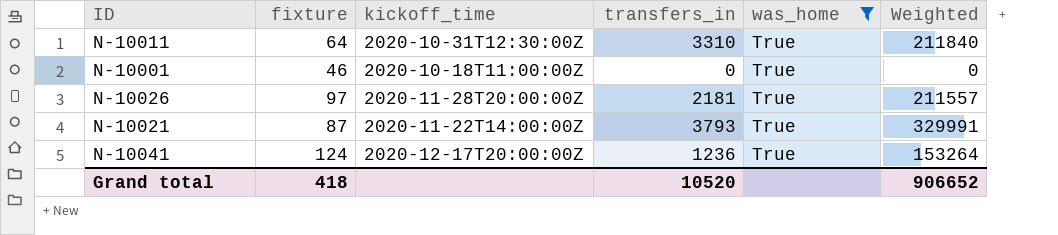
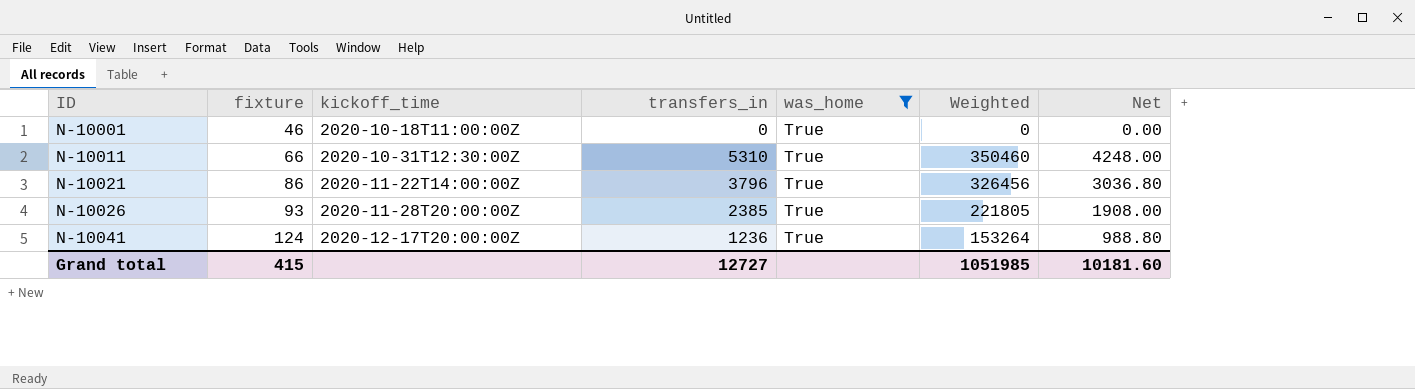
row order: none -> ID ascending
column Net | formula: none -> [transfers_in] * 0.8
N-10011 | fixture: 64 -> 66
N-10011 | transfers_in: 3310 -> 5310
N-10011 | Weighted: 211840 -> 350460
N-10021 | fixture: 87 -> 86
N-10021 | transfers_in: 3793 -> 3796
N-10021 | Weighted: 329991 -> 326456
N-10026 | fixture: 97 -> 93
N-10026 | transfers_in: 2181 -> 2385
N-10026 | Weighted: 211557 -> 221805
Grand total | fixture: 418 -> 415
Grand total | transfers_in: 10520 -> 12727
Grand total | Weighted: 906652 -> 1051985

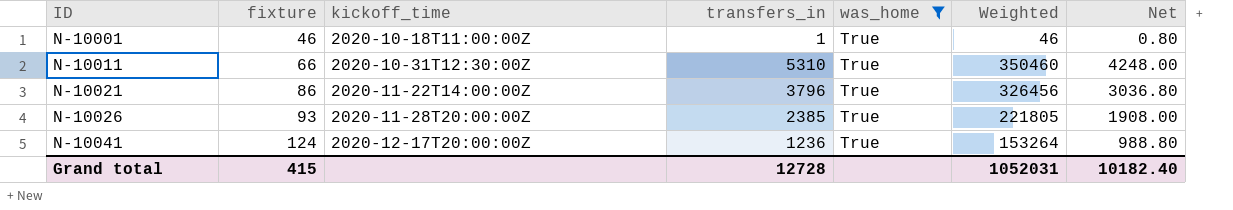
N-10001 | transfers_in: 0 -> 1
N-10001 | Weighted: 0 -> 46
N-10001 | Net: 0.00 -> 0.80
Grand total | transfers_in: 12727 -> 12728
Grand total | Weighted: 1051985 -> 1052031
Grand total | Net: 10181.60 -> 10182.40

